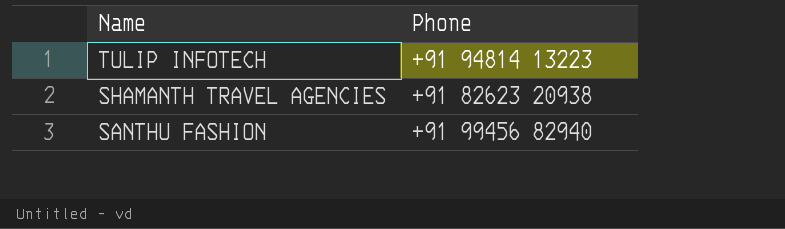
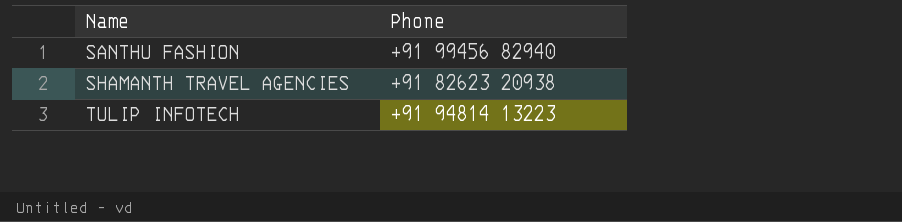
row order: Name descending -> Name ascending

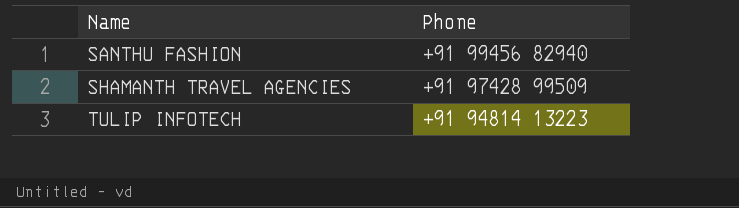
SHAMANTH TRAVEL AGENCIES | Phone: +91 82623 20938 -> +91 97428 99509

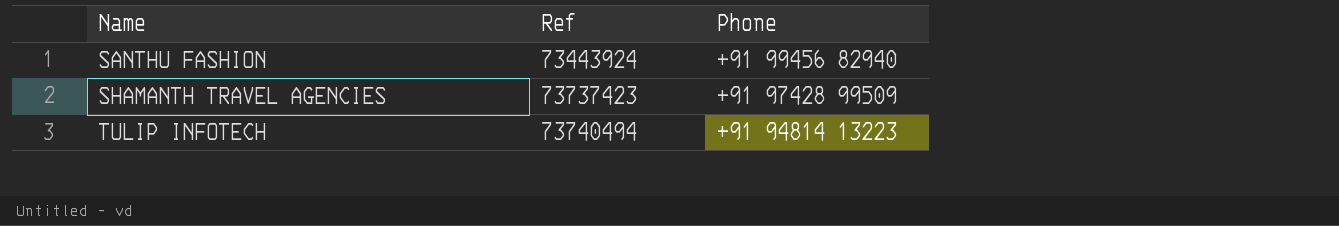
column Ref | position: none -> 2

